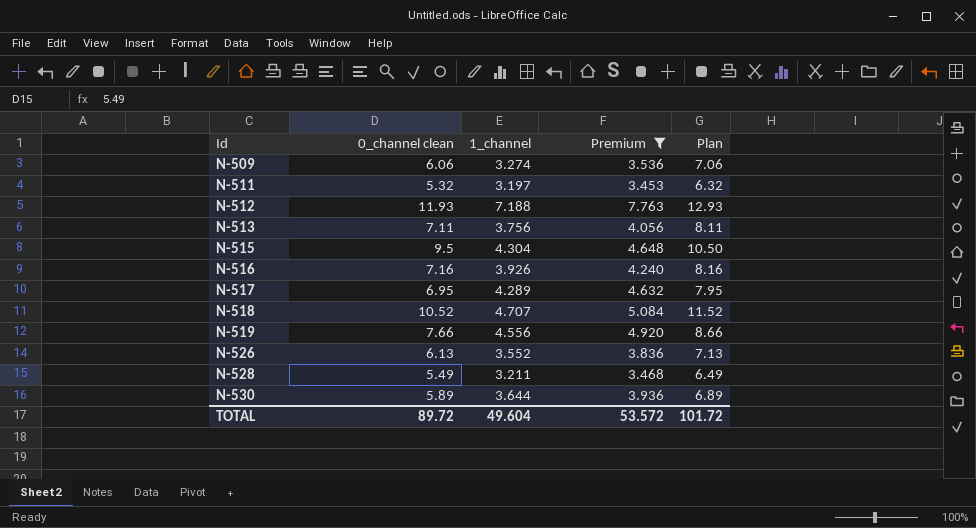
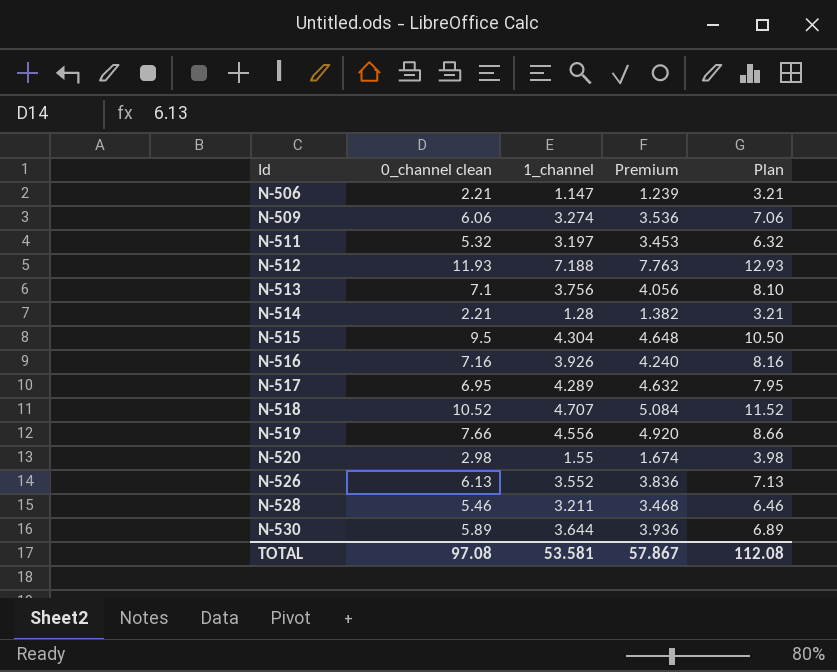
filter: Premium >= 3.453 -> none
N-513 | 0_channel clean: 7.11 -> 7.1
N-513 | Plan: 8.11 -> 8.10
N-528 | 0_channel clean: 5.49 -> 5.46
N-528 | Plan: 6.49 -> 6.46
TOTAL | 0_channel clean: 89.72 -> 97.08
TOTAL | 1_channel: 49.604 -> 53.581
TOTAL | Premium: 53.572 -> 57.867
TOTAL | Plan: 101.72 -> 112.08

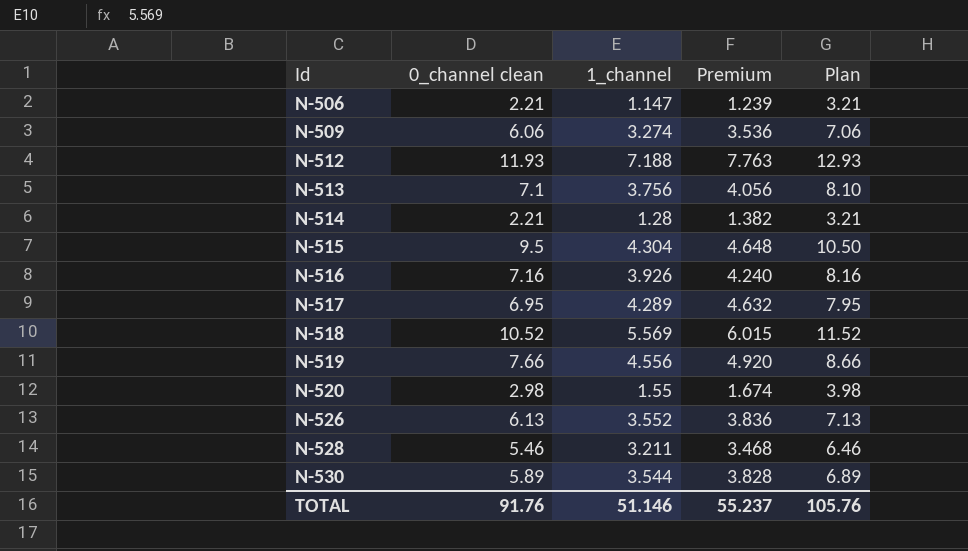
row N-511: 5.32 | 3.197 | 3.453 | 6.32 -> none
N-518 | 1_channel: 4.707 -> 5.569
N-518 | Premium: 5.084 -> 6.015
N-530 | 1_channel: 3.644 -> 3.544
N-530 | Premium: 3.936 -> 3.828
TOTAL | 0_channel clean: 97.08 -> 91.76
TOTAL | 1_channel: 53.581 -> 51.146
TOTAL | Premium: 57.867 -> 55.237
TOTAL | Plan: 112.08 -> 105.76

